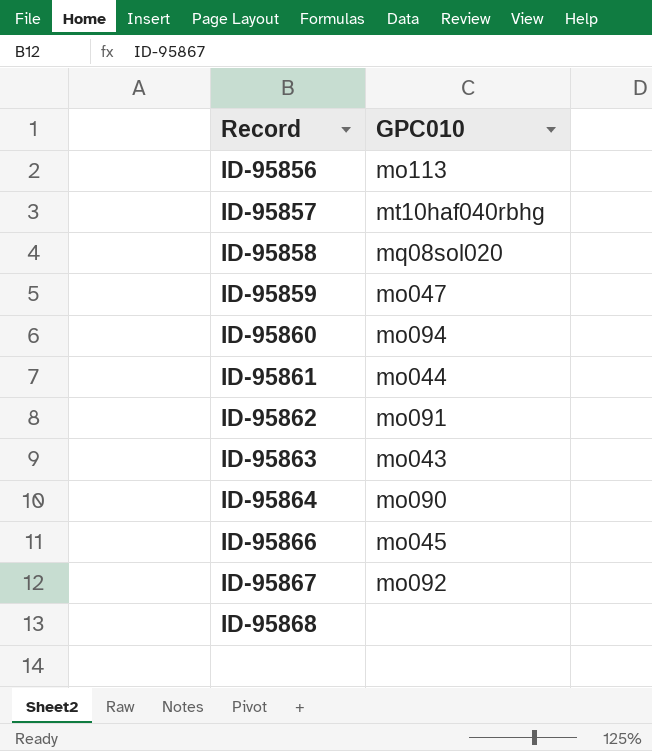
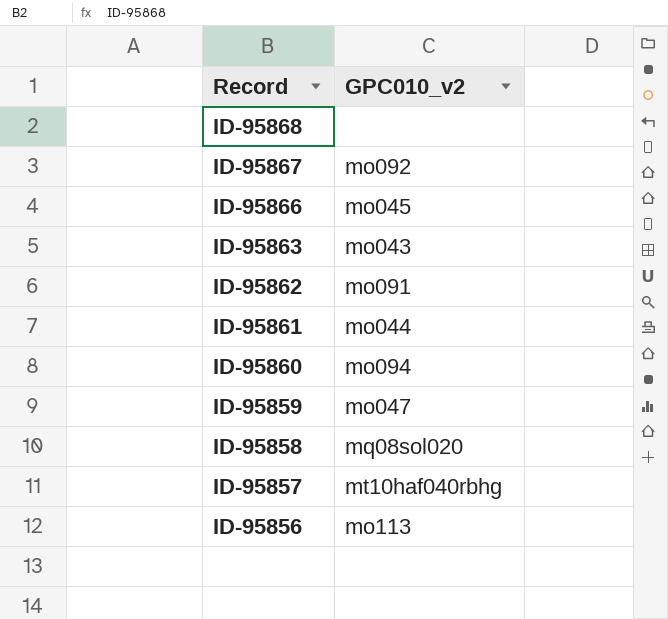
row order: Record ascending -> Record descending
column name: GPC010 -> GPC010_v2
row ID-95864: mo090 -> none

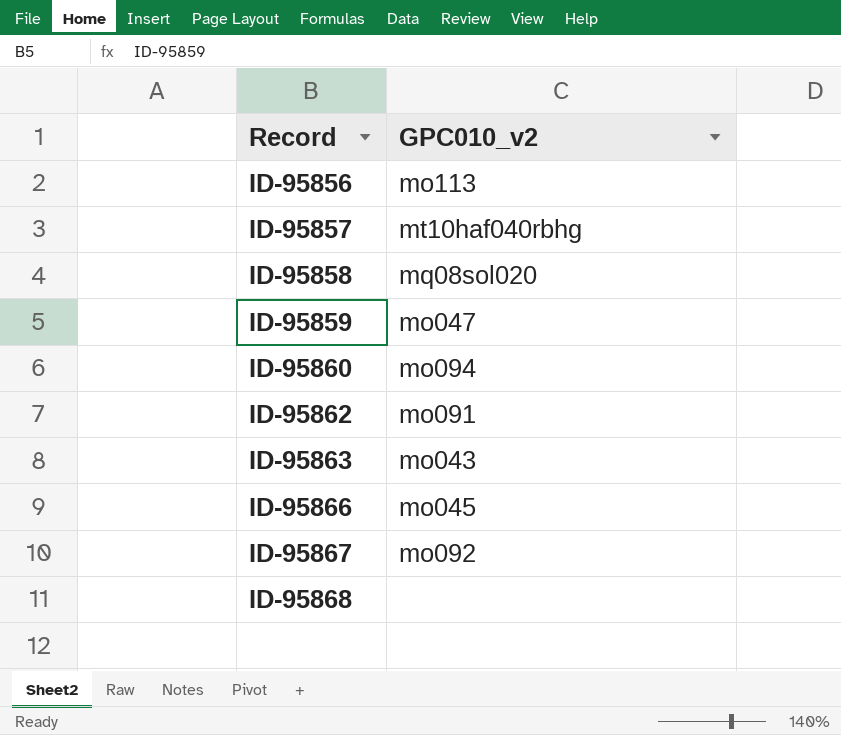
row order: Record descending -> Record ascending
row ID-95861: mo044 -> none

